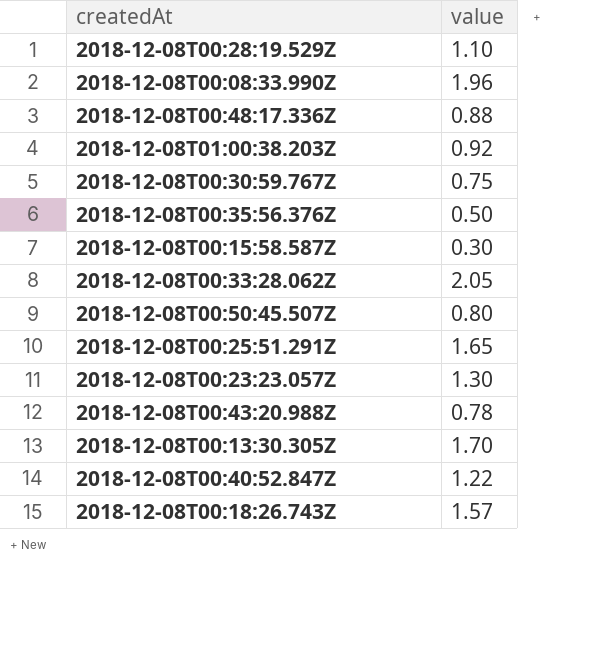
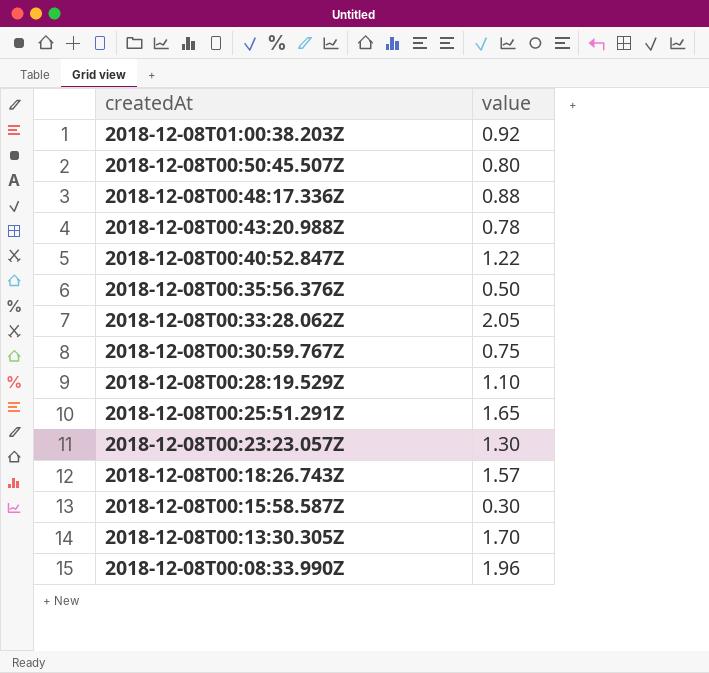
row order: none -> createdAt descending

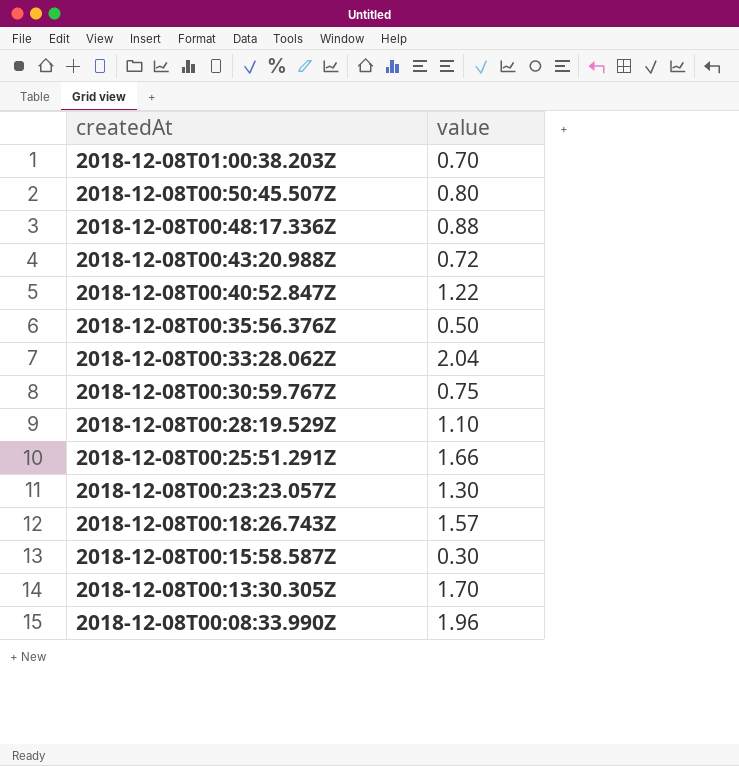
2018-12-08T01:00:38.203Z | value: 0.92 -> 0.70
2018-12-08T00:43:20.988Z | value: 0.78 -> 0.72
2018-12-08T00:33:28.062Z | value: 2.05 -> 2.04
2018-12-08T00:25:51.291Z | value: 1.65 -> 1.66

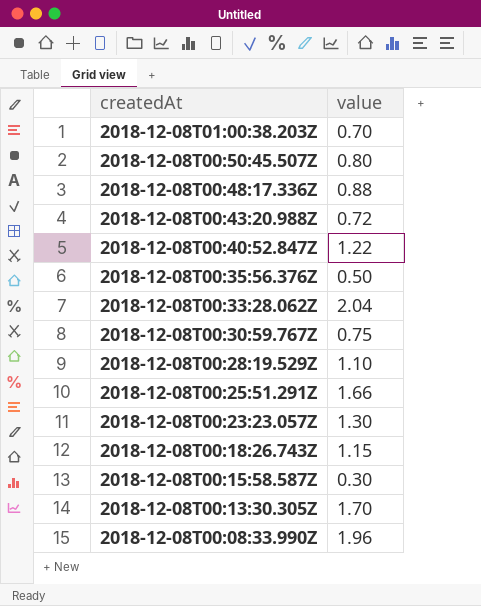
2018-12-08T00:18:26.743Z | value: 1.57 -> 1.15

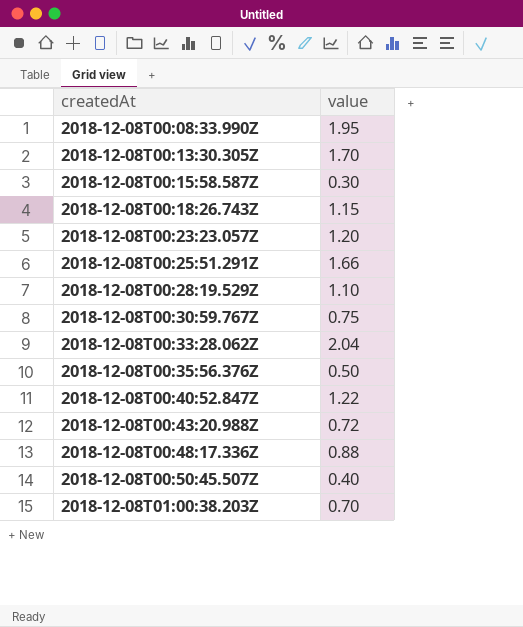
row order: createdAt descending -> createdAt ascending
2018-12-08T00:08:33.990Z | value: 1.96 -> 1.95
2018-12-08T00:23:23.057Z | value: 1.30 -> 1.20
2018-12-08T00:50:45.507Z | value: 0.80 -> 0.40

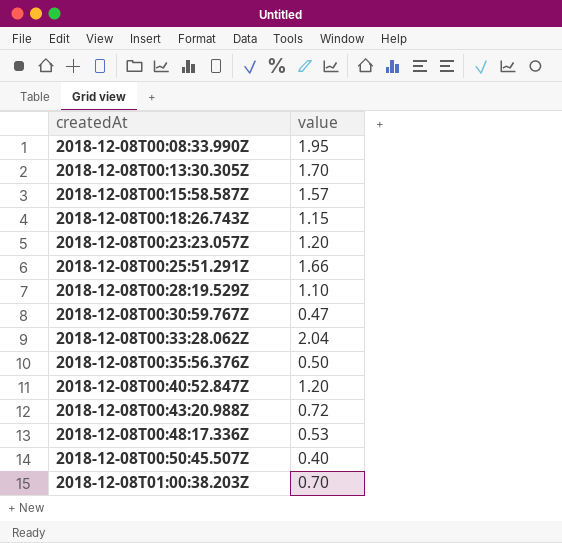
2018-12-08T00:15:58.587Z | value: 0.30 -> 1.57
2018-12-08T00:30:59.767Z | value: 0.75 -> 0.47
2018-12-08T00:40:52.847Z | value: 1.22 -> 1.20
2018-12-08T00:48:17.336Z | value: 0.88 -> 0.53

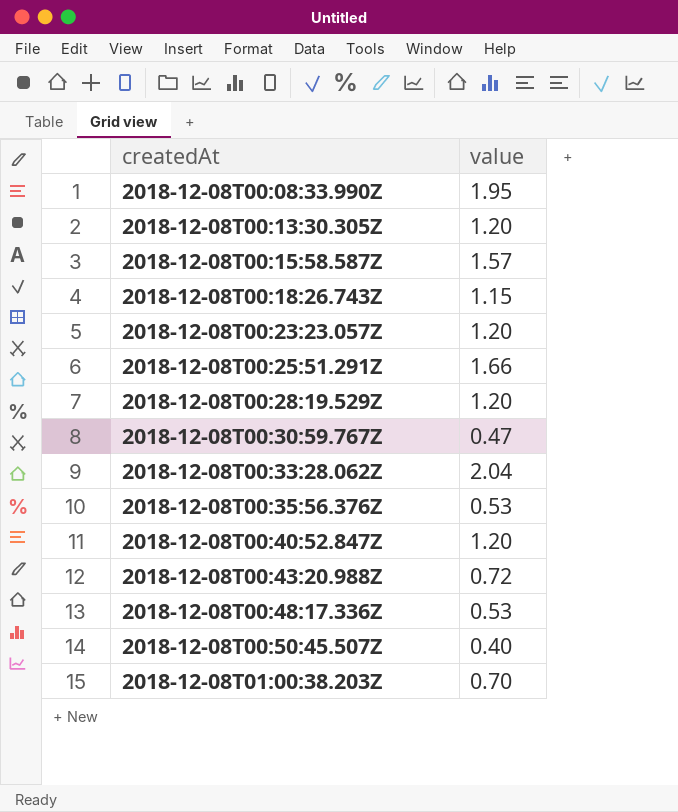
2018-12-08T00:13:30.305Z | value: 1.70 -> 1.20
2018-12-08T00:28:19.529Z | value: 1.10 -> 1.20
2018-12-08T00:35:56.376Z | value: 0.50 -> 0.53

